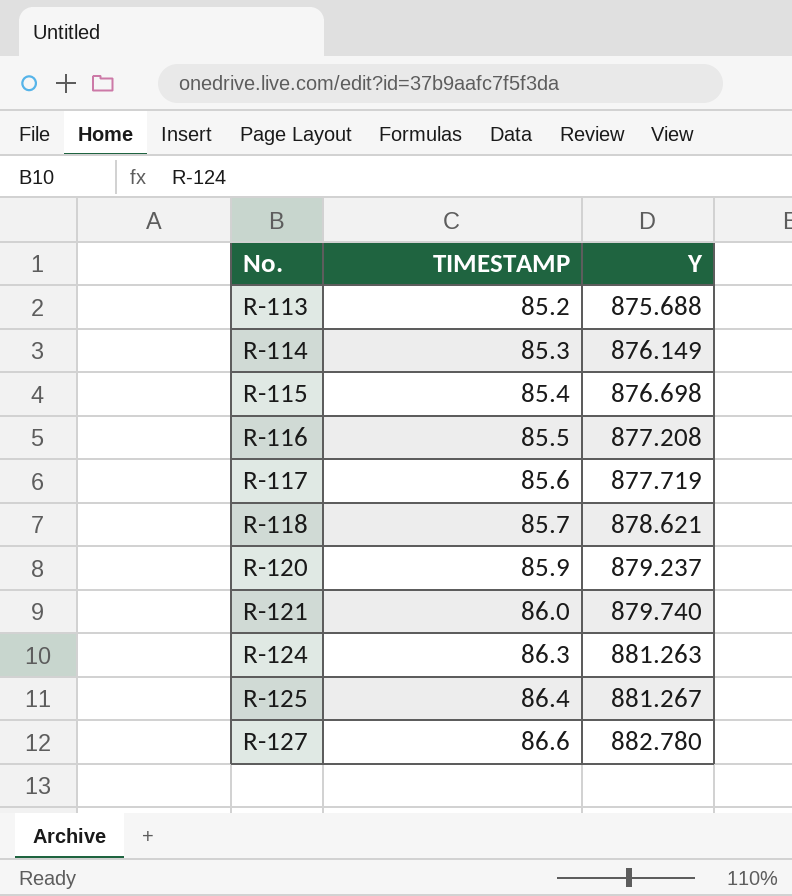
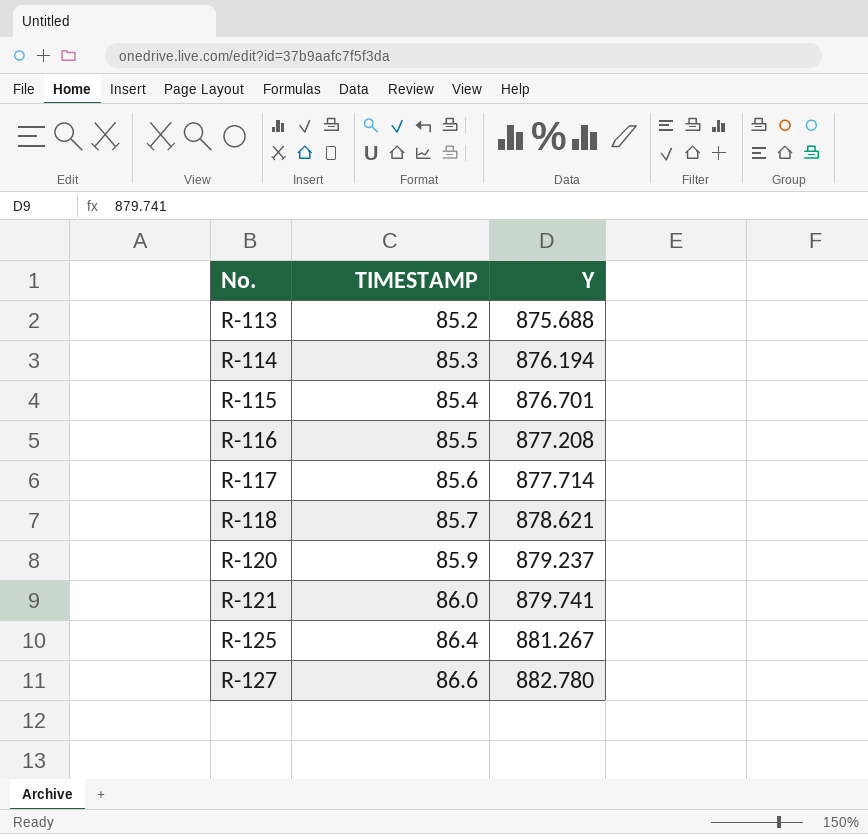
row R-124: 86.3 | 881.263 -> none
R-114 | Y: 876.149 -> 876.194
R-115 | Y: 876.698 -> 876.701
R-117 | Y: 877.719 -> 877.714
R-121 | Y: 879.740 -> 879.741

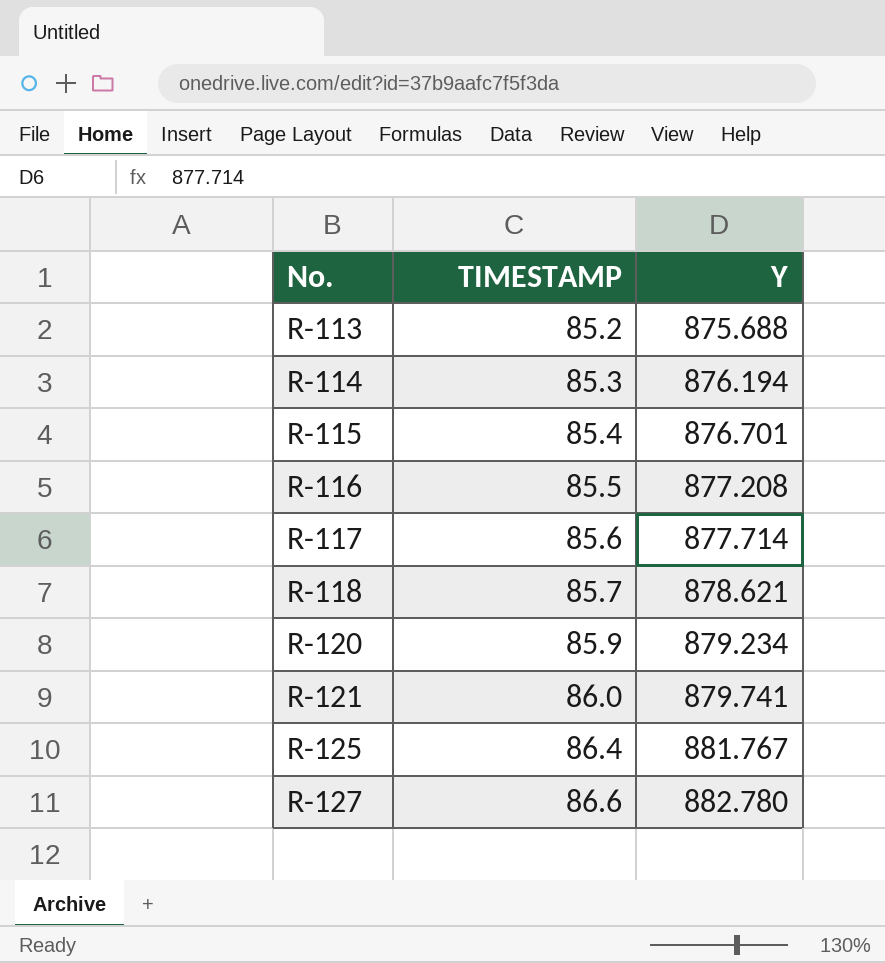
R-120 | Y: 879.237 -> 879.234
R-125 | Y: 881.267 -> 881.767

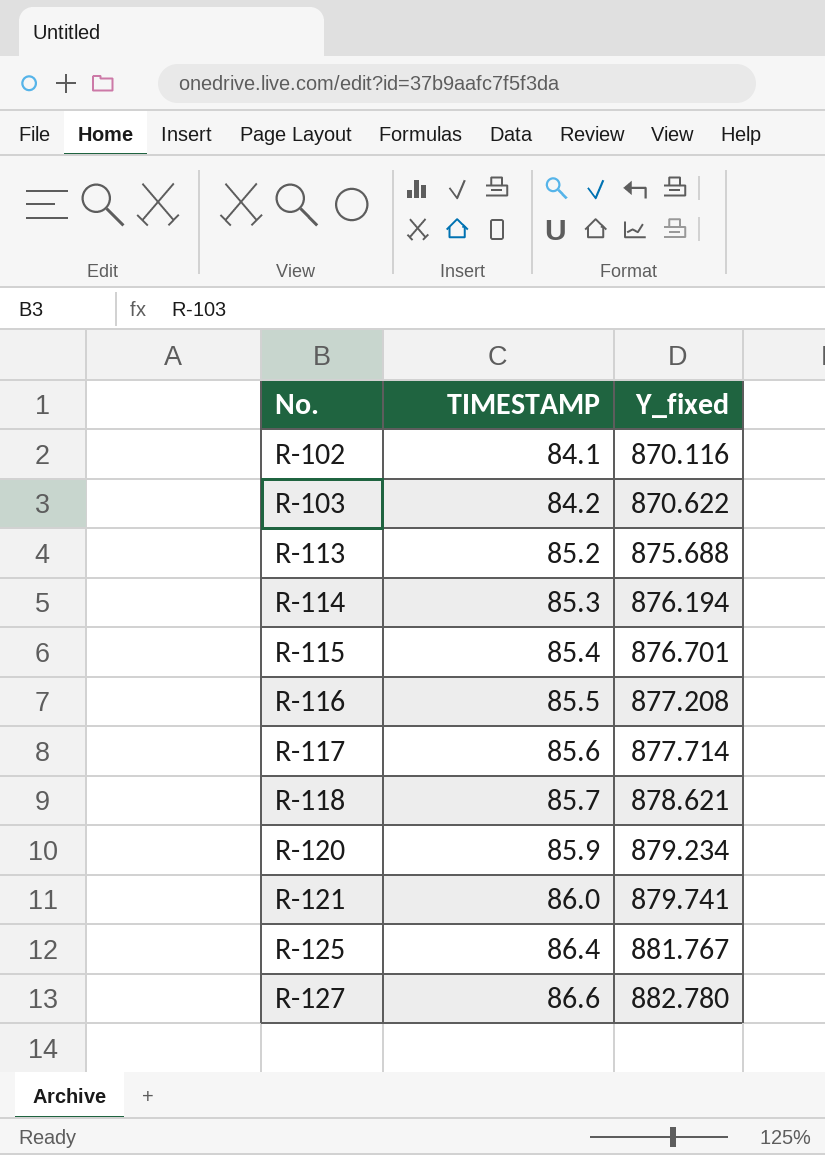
column name: Y -> Y_fixed
row R-102: none -> 84.1 | 870.116
row R-103: none -> 84.2 | 870.622

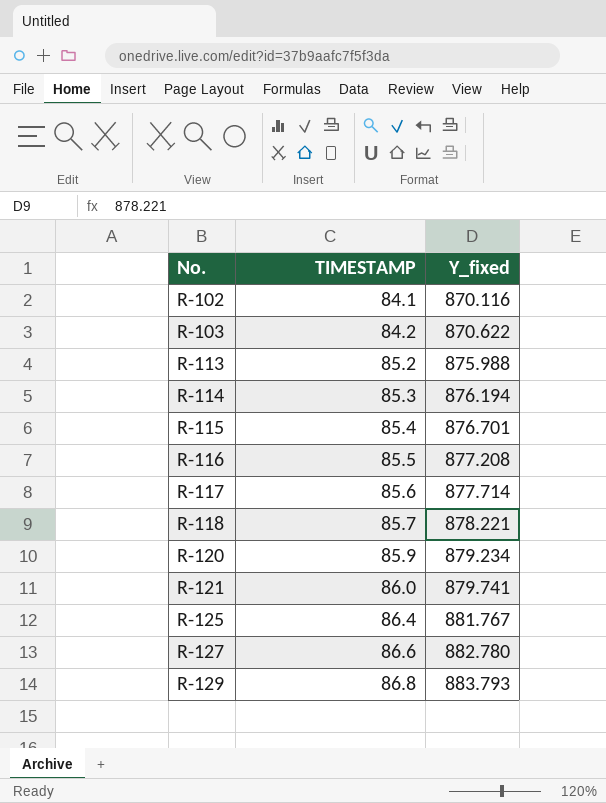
R-113 | Y_fixed: 875.688 -> 875.988
R-118 | Y_fixed: 878.621 -> 878.221
row R-129: none -> 86.8 | 883.793

